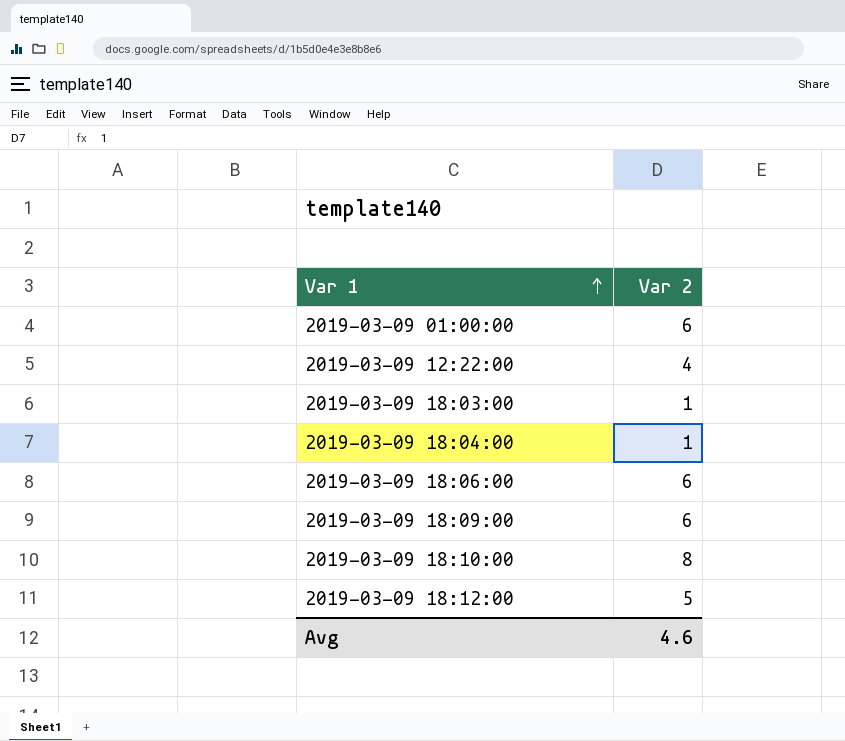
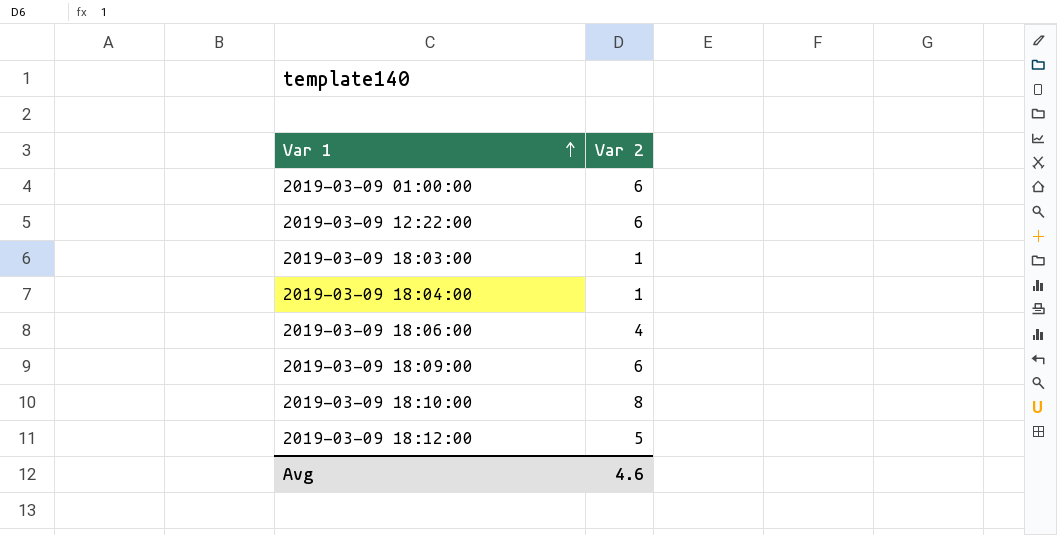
2019-03-09 12:22:00 | Var 2: 4 -> 6
2019-03-09 18:06:00 | Var 2: 6 -> 4

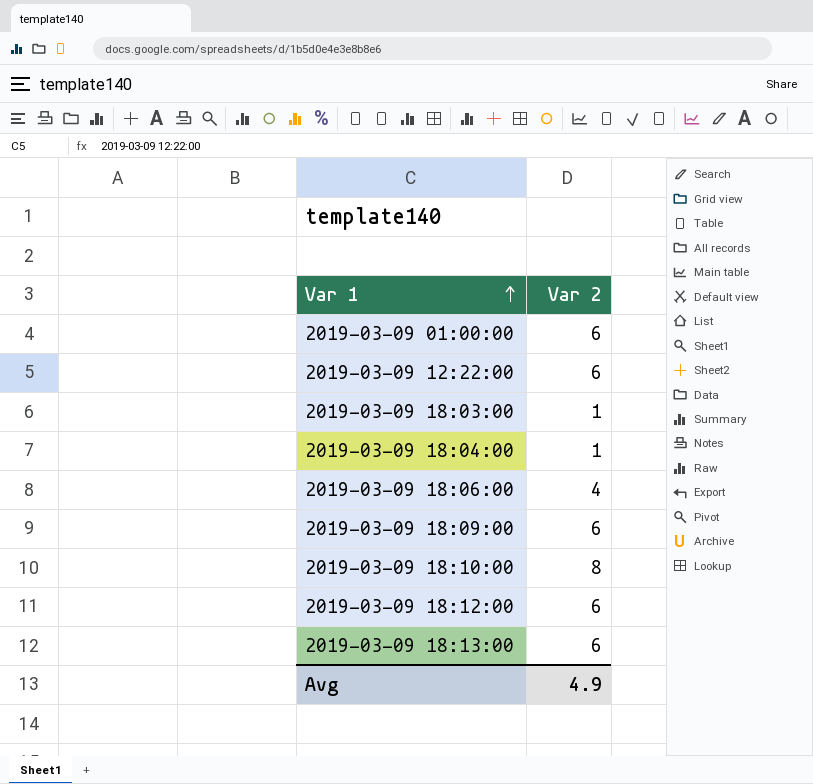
2019-03-09 18:12:00 | Var 2: 5 -> 6
row 2019-03-09 18:13:00: none -> 6
Avg | Var 2: 4.6 -> 4.9

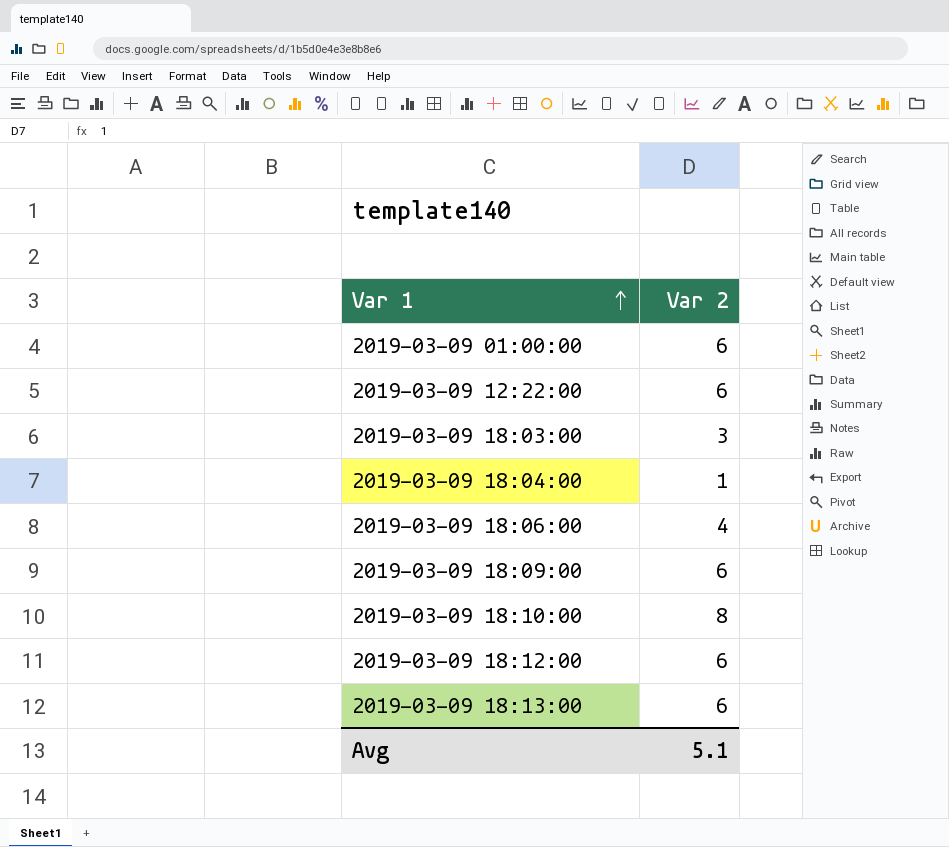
2019-03-09 18:03:00 | Var 2: 1 -> 3
Avg | Var 2: 4.9 -> 5.1

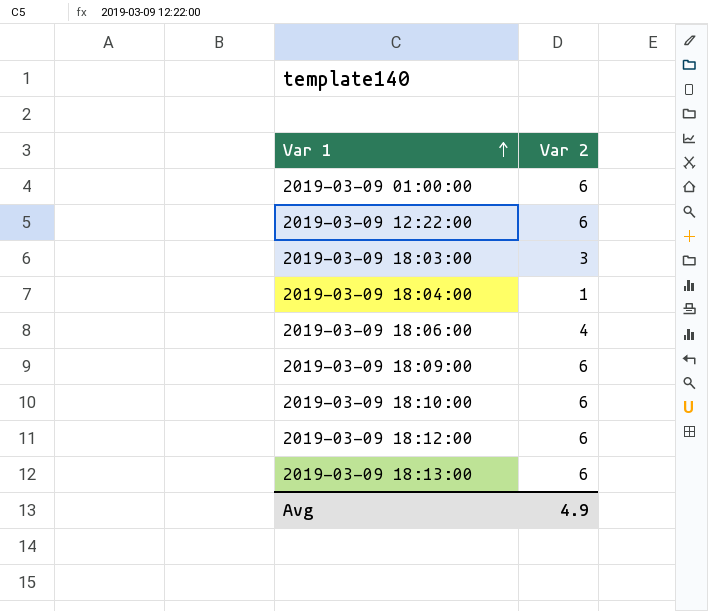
2019-03-09 18:10:00 | Var 2: 8 -> 6
Avg | Var 2: 5.1 -> 4.9

